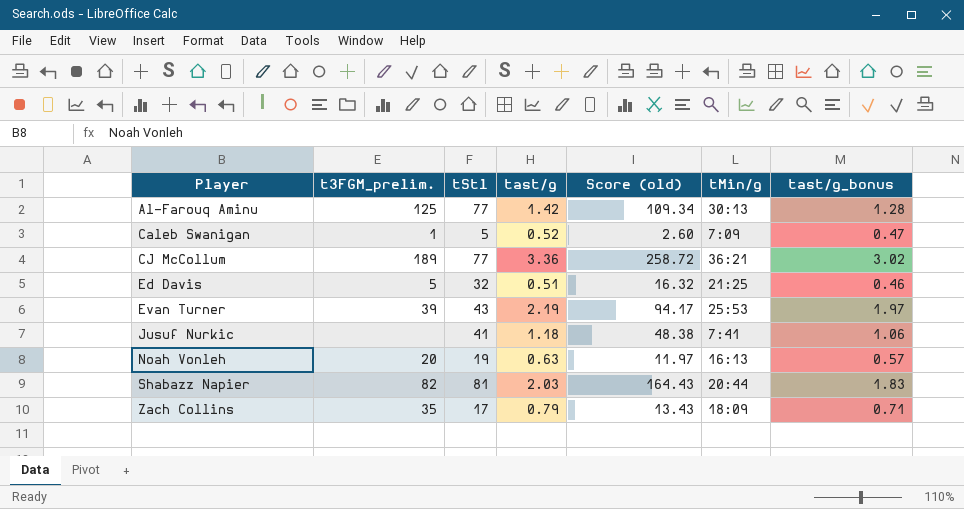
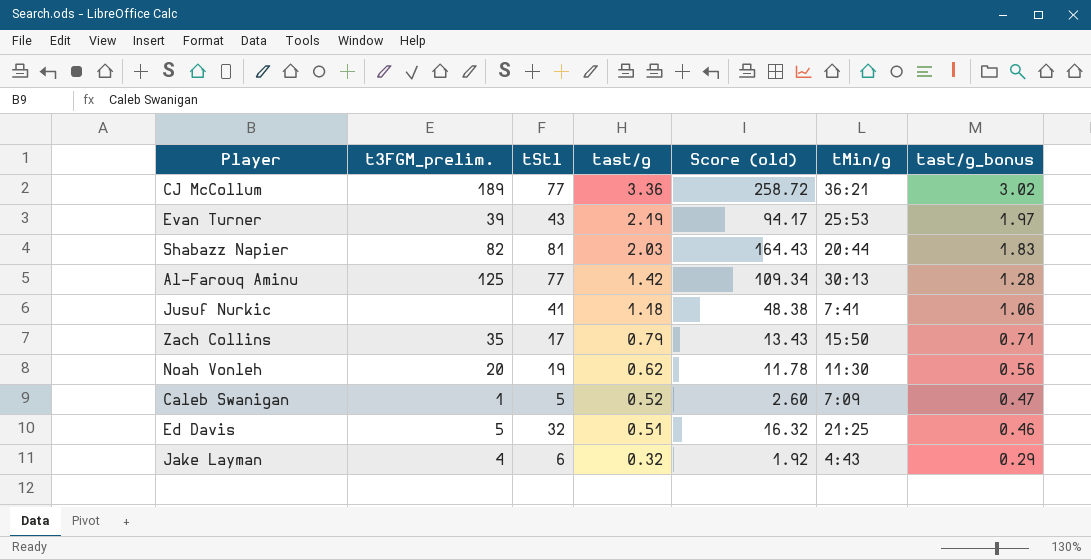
row order: Player ascending -> tast/g descending
Zach Collins | tMin/g: 18:09 -> 15:50
Noah Vonleh | tast/g: 0.63 -> 0.62
Noah Vonleh | Score (old): 11.97 -> 11.78
Noah Vonleh | tMin/g: 16:13 -> 11:30
Noah Vonleh | tast/g_bonus: 0.57 -> 0.56
row Jake Layman: none -> 4 | 6 | 0.32 | 1.92 | 4:43 | 0.29

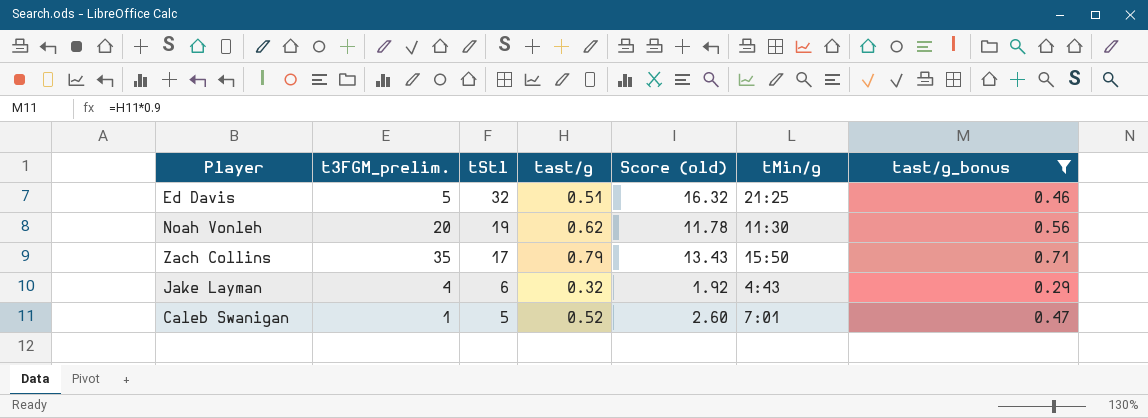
filter: none -> tast/g_bonus <= 0.71
row order: tast/g descending -> tStl descending
Caleb Swanigan | tMin/g: 7:09 -> 7:01

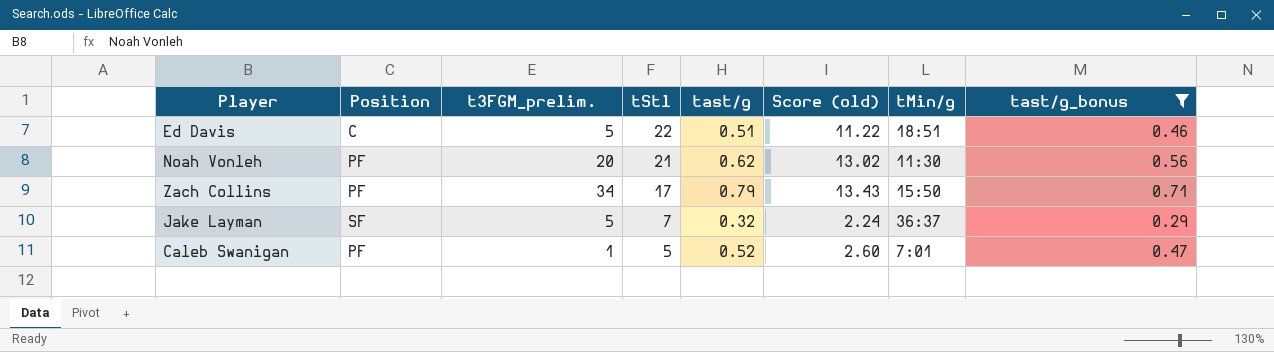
column Position | position: none -> 2
Ed Davis | tStl: 32 -> 22
Ed Davis | Score (old): 16.32 -> 11.22
Ed Davis | tMin/g: 21:25 -> 18:51
Noah Vonleh | tStl: 19 -> 21
Noah Vonleh | Score (old): 11.78 -> 13.02
Zach Collins | t3FGM_prelim.: 35 -> 34
Jake Layman | t3FGM_prelim.: 4 -> 5
Jake Layman | tStl: 6 -> 7
Jake Layman | Score (old): 1.92 -> 2.24
Jake Layman | tMin/g: 4:43 -> 36:37

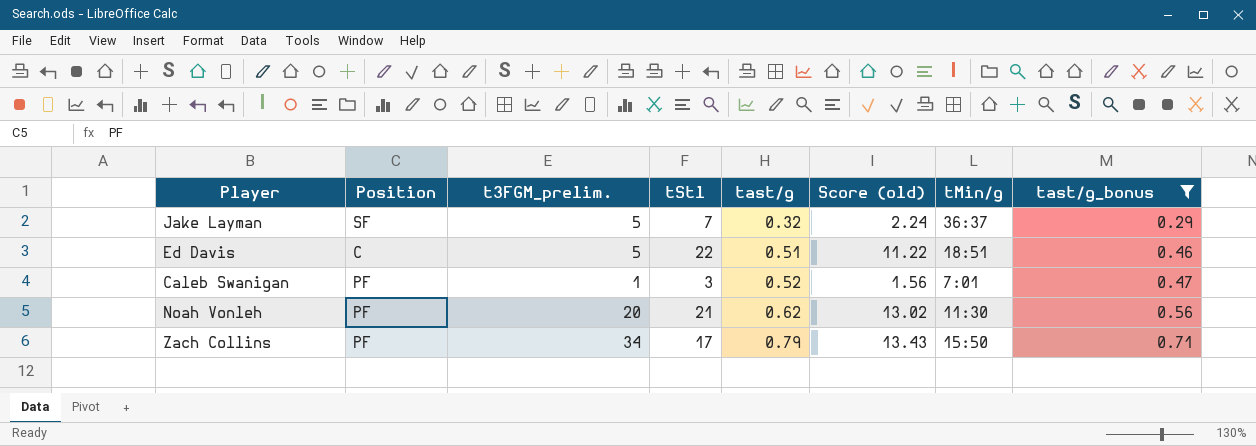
row order: tStl descending -> tast/g ascending
Caleb Swanigan | tStl: 5 -> 3
Caleb Swanigan | Score (old): 2.60 -> 1.56

